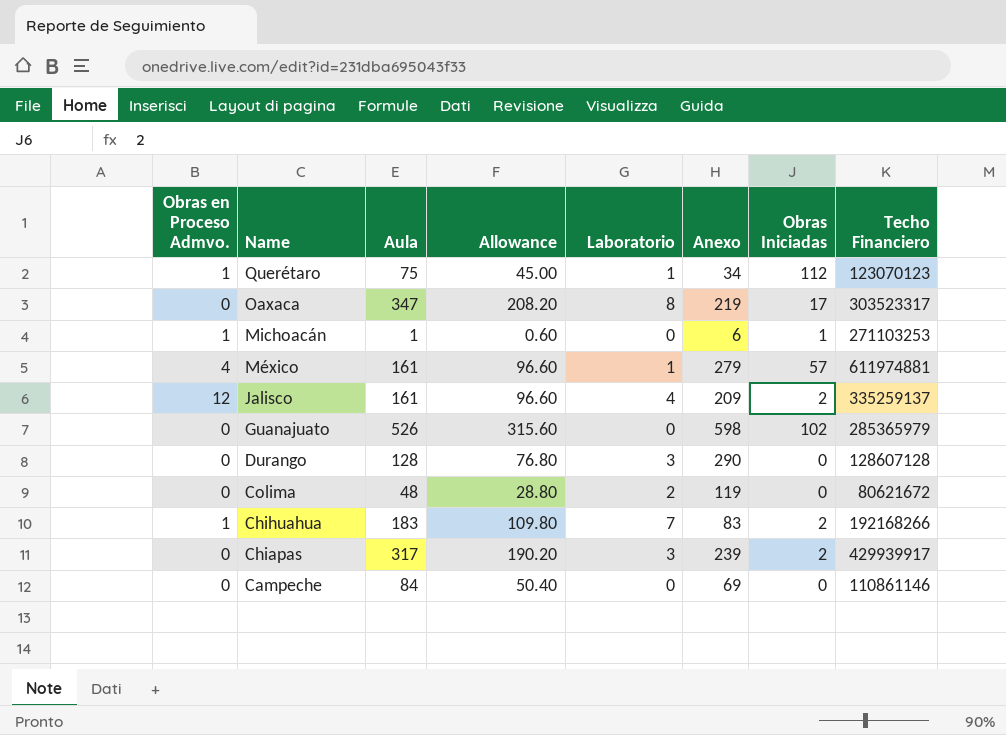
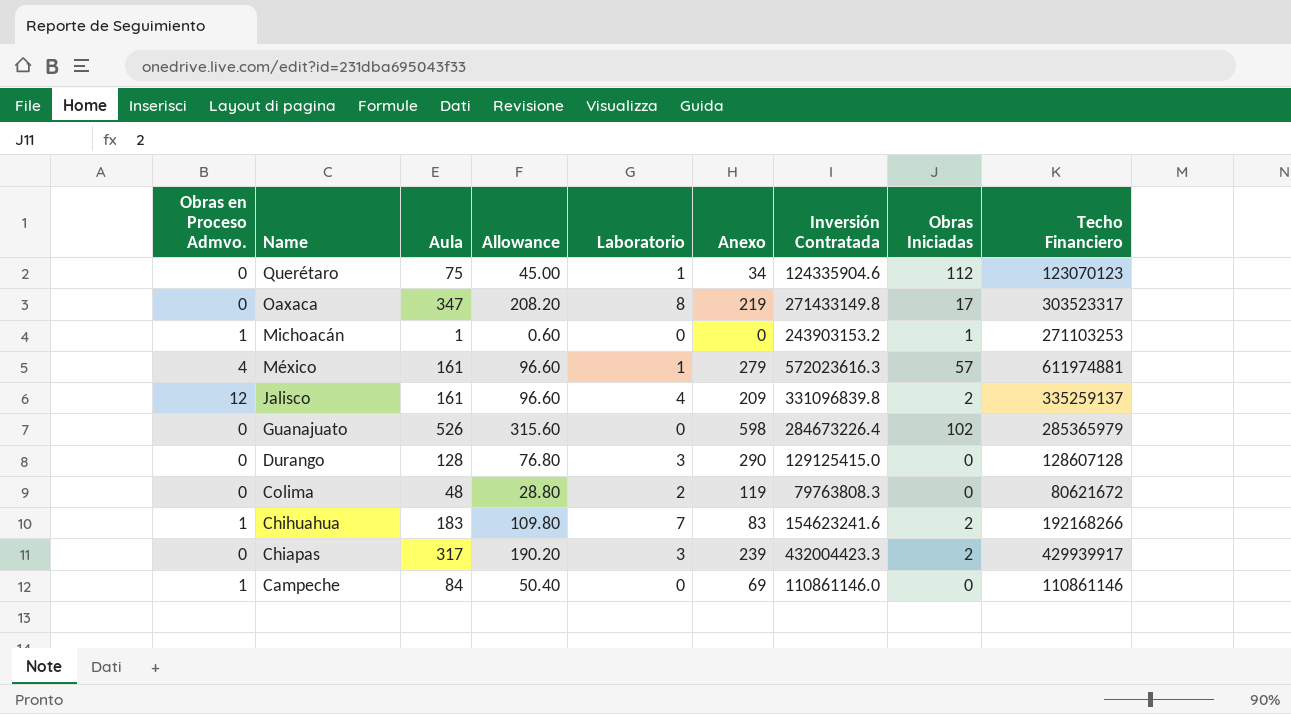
column Inversión Contratada | position: none -> 7
Querétaro | Obras en Proceso Admvo.: 1 -> 0
Michoacán | Anexo: 6 -> 0
Campeche | Obras en Proceso Admvo.: 0 -> 1

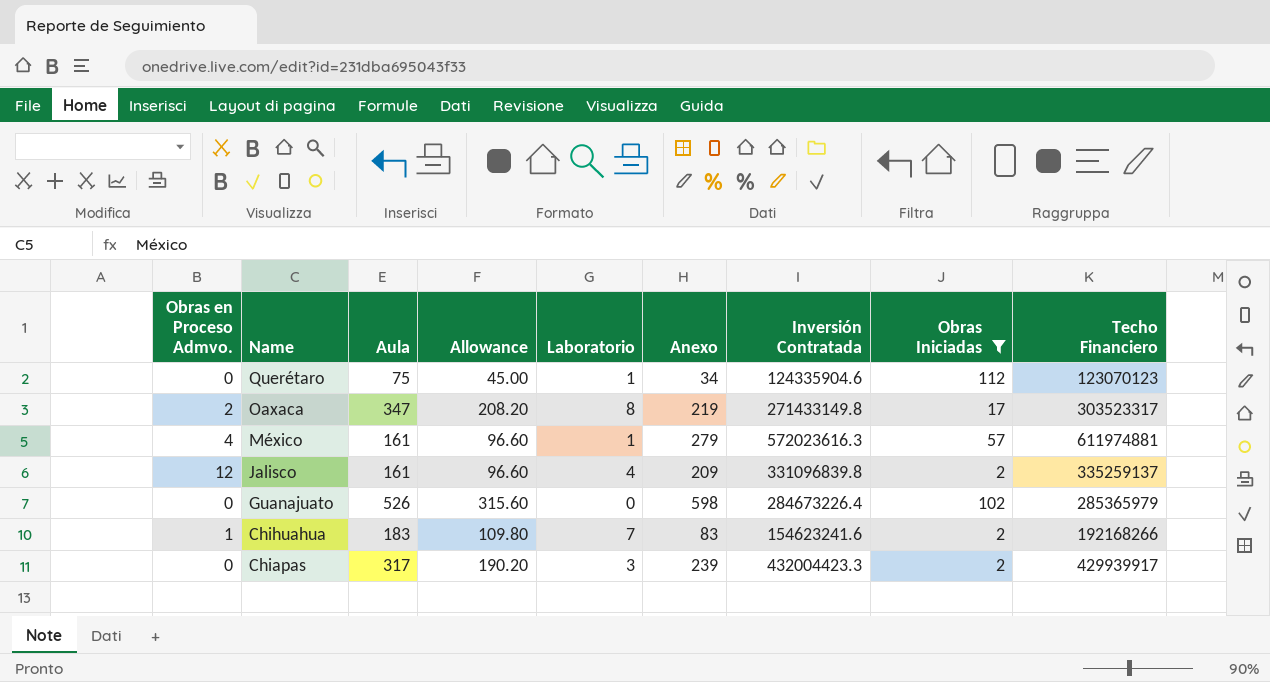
filter: none -> Obras Iniciadas >= 2
Oaxaca | Obras en Proceso Admvo.: 0 -> 2

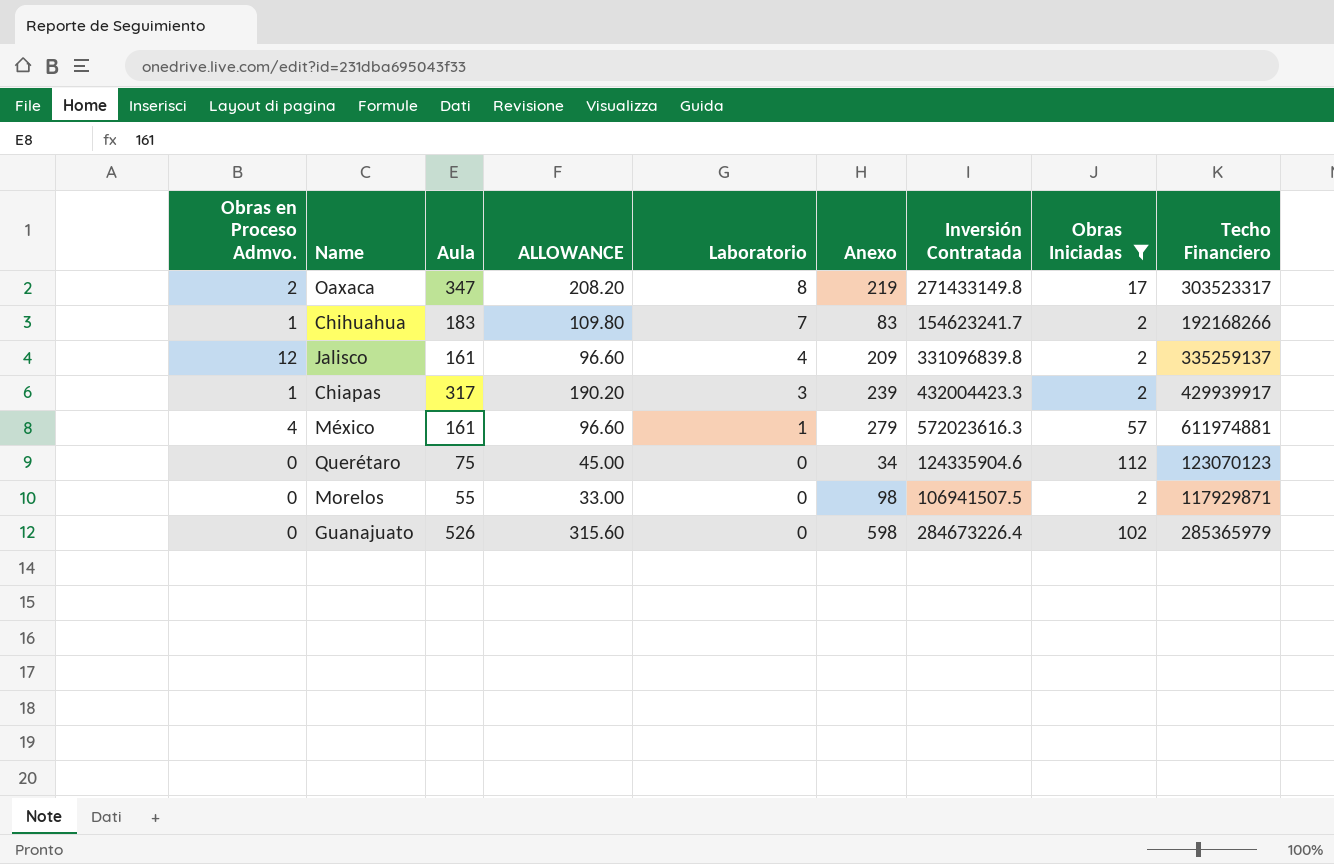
row order: Name descending -> Laboratorio descending
column name: Allowance -> ALLOWANCE
Chihuahua | Inversión Contratada: 154623241.6 -> 154623241.7
Chiapas | Obras en Proceso Admvo.: 0 -> 1
Querétaro | Laboratorio: 1 -> 0
row Morelos: none -> 0 | 55 | 33.00 | 0 | 98 | 106941507.5 | 2 | 117929871

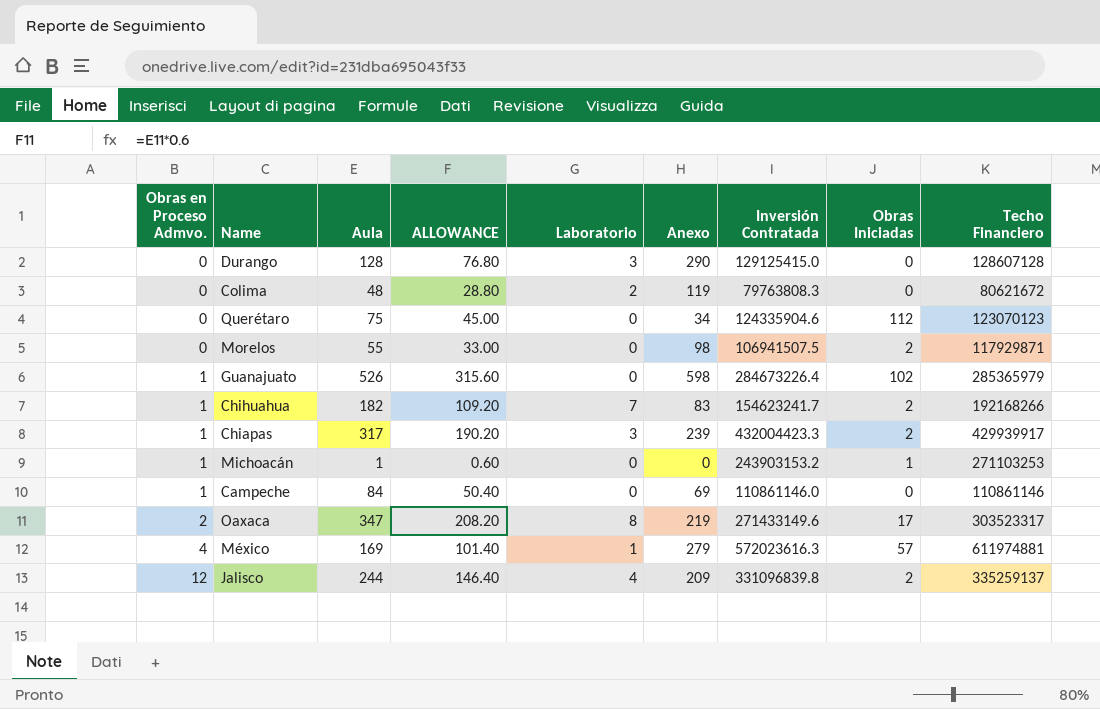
filter: Obras Iniciadas >= 2 -> none
row order: Laboratorio descending -> Obras en Proceso Admvo. ascending
Guanajuato | Obras en Proceso Admvo.: 0 -> 1
Chihuahua | Aula: 183 -> 182
Chihuahua | ALLOWANCE: 109.80 -> 109.20
Oaxaca | Inversión Contratada: 271433149.8 -> 271433149.6
México | Aula: 161 -> 169
México | ALLOWANCE: 96.60 -> 101.40
Jalisco | Aula: 161 -> 244
Jalisco | ALLOWANCE: 96.60 -> 146.40

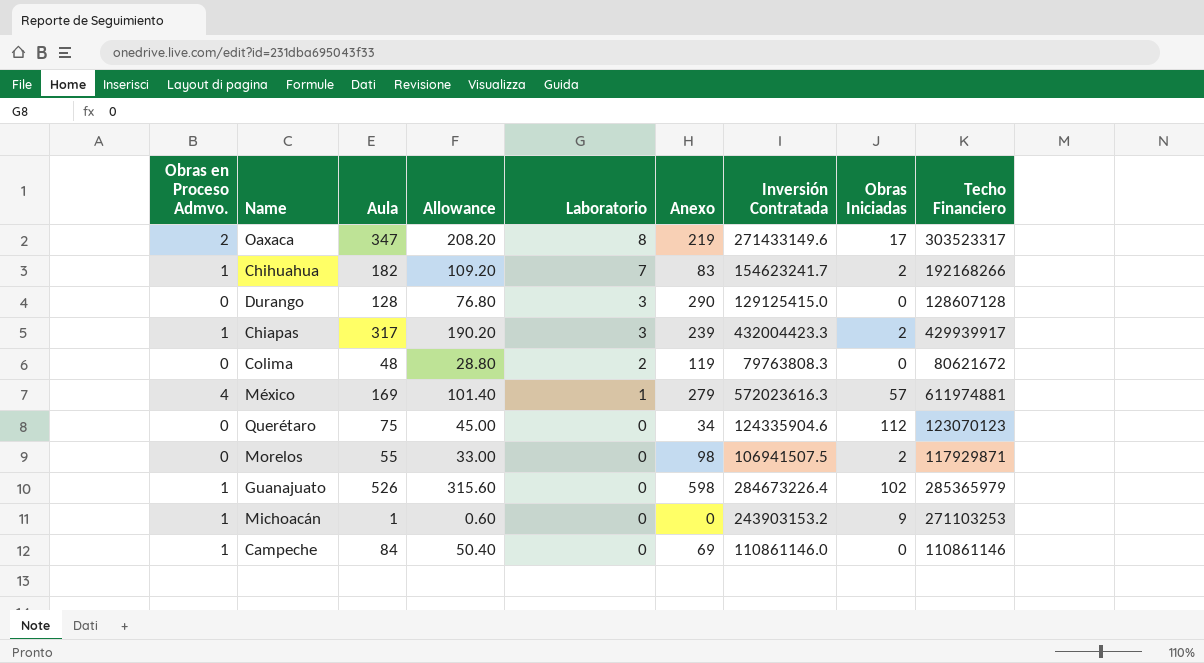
row order: Obras en Proceso Admvo. ascending -> Laboratorio descending
column name: ALLOWANCE -> Allowance
row Jalisco: 12 | 244 | 146.40 | 4 | 209 | 331096839.8 | 2 | 335259137 -> none
Michoacán | Obras Iniciadas: 1 -> 9

